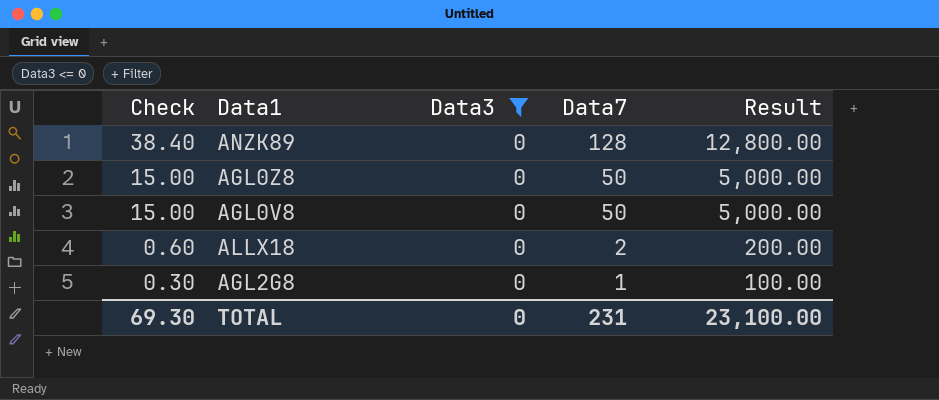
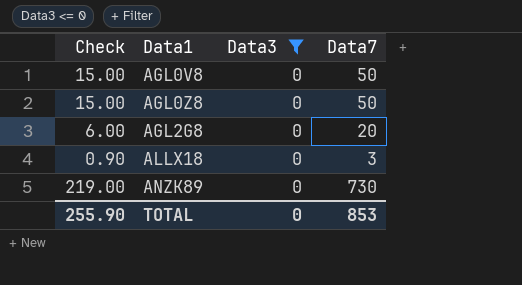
row order: Check descending -> Data1 ascending
column Result | formula: [Data7] * 100 -> none
AGL2G8 | Check: 0.30 -> 6.00
AGL2G8 | Data7: 1 -> 20
ALLX18 | Check: 0.60 -> 0.90
ALLX18 | Data7: 2 -> 3
ANZK89 | Check: 38.40 -> 219.00
ANZK89 | Data7: 128 -> 730
TOTAL | Check: 69.30 -> 255.90
TOTAL | Data7: 231 -> 853

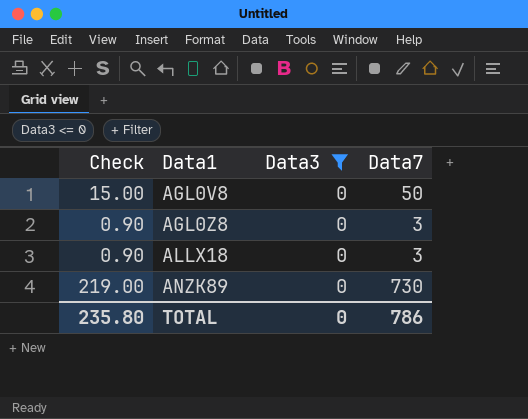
row AGL2G8: 6.00 | 0 | 20 -> none
AGL0Z8 | Check: 15.00 -> 0.90
AGL0Z8 | Data7: 50 -> 3
TOTAL | Check: 255.90 -> 235.80
TOTAL | Data7: 853 -> 786

